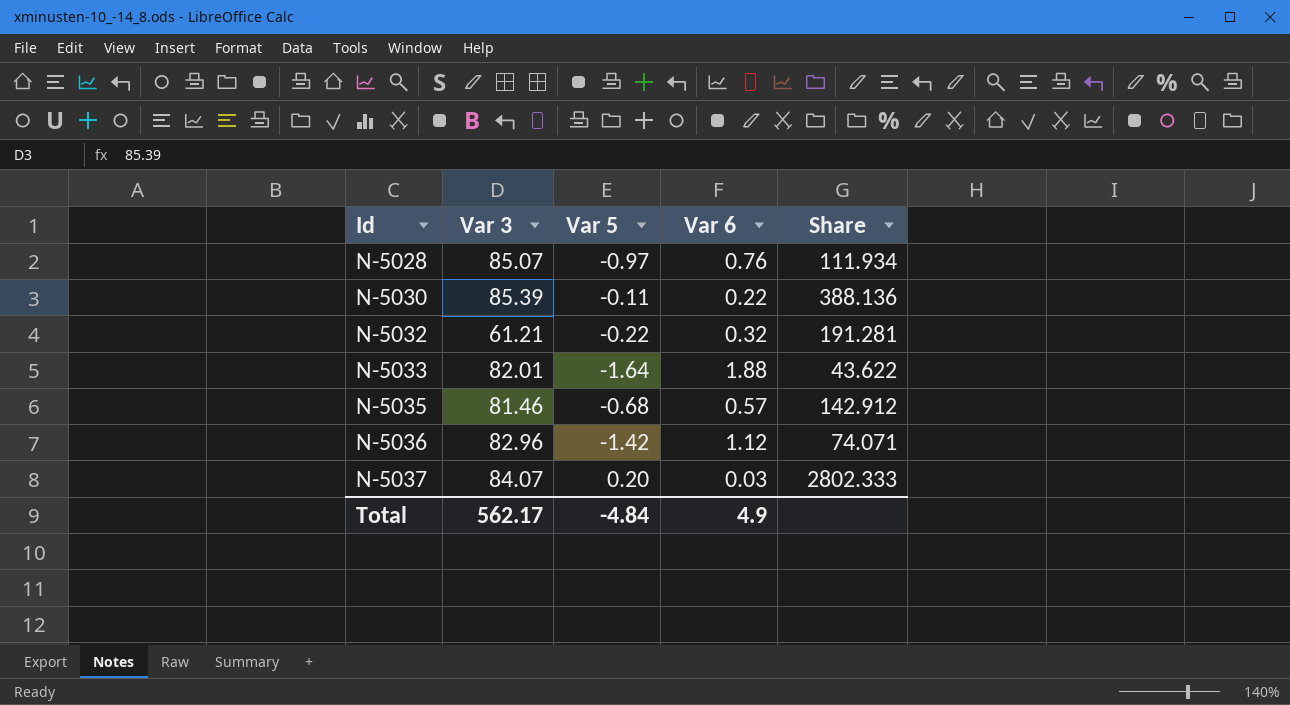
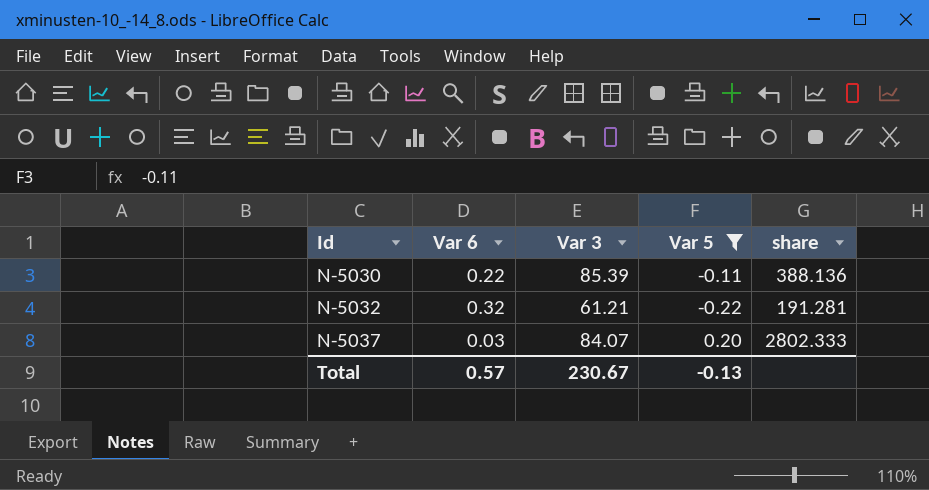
filter: none -> Var 5 >= -0.22
column Var 6 | position: 4 -> 2
column name: Share -> share
Total | Var 6: 4.9 -> 0.57
Total | Var 3: 562.17 -> 230.67
Total | Var 5: -4.84 -> -0.13

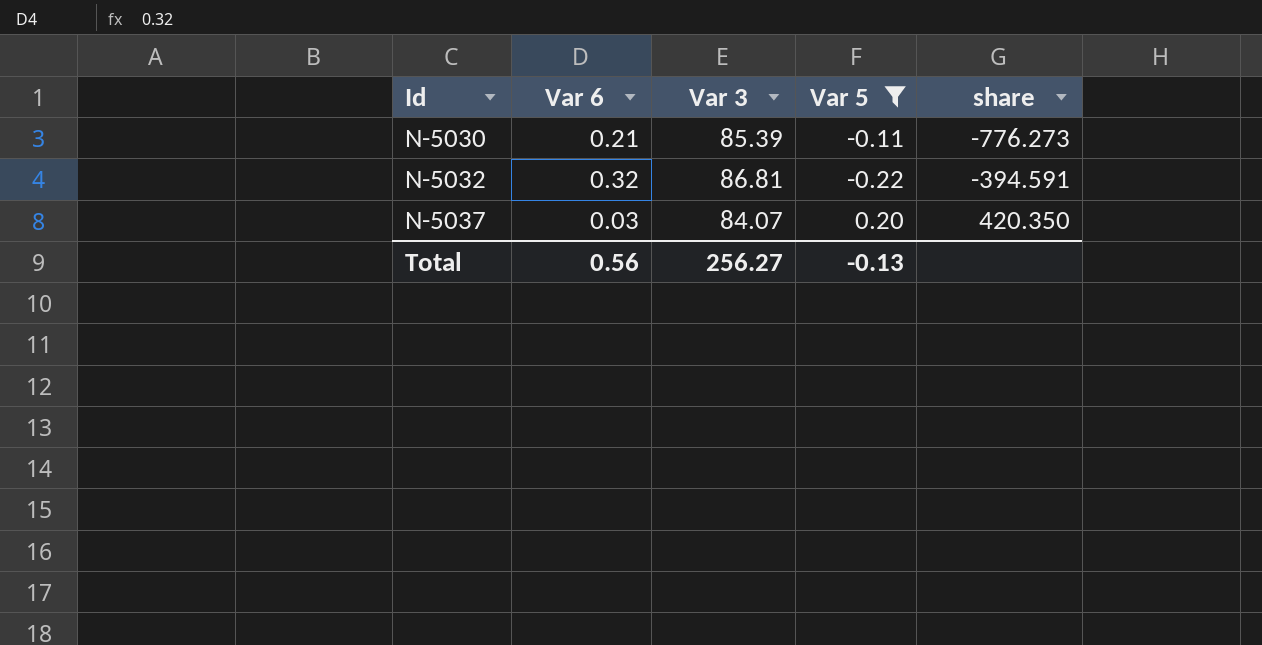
column share | formula: [Var 3] / [Var 6] -> [Var 3] / [Var 5]
N-5030 | Var 6: 0.22 -> 0.21
N-5032 | Var 3: 61.21 -> 86.81
Total | Var 6: 0.57 -> 0.56
Total | Var 3: 230.67 -> 256.27

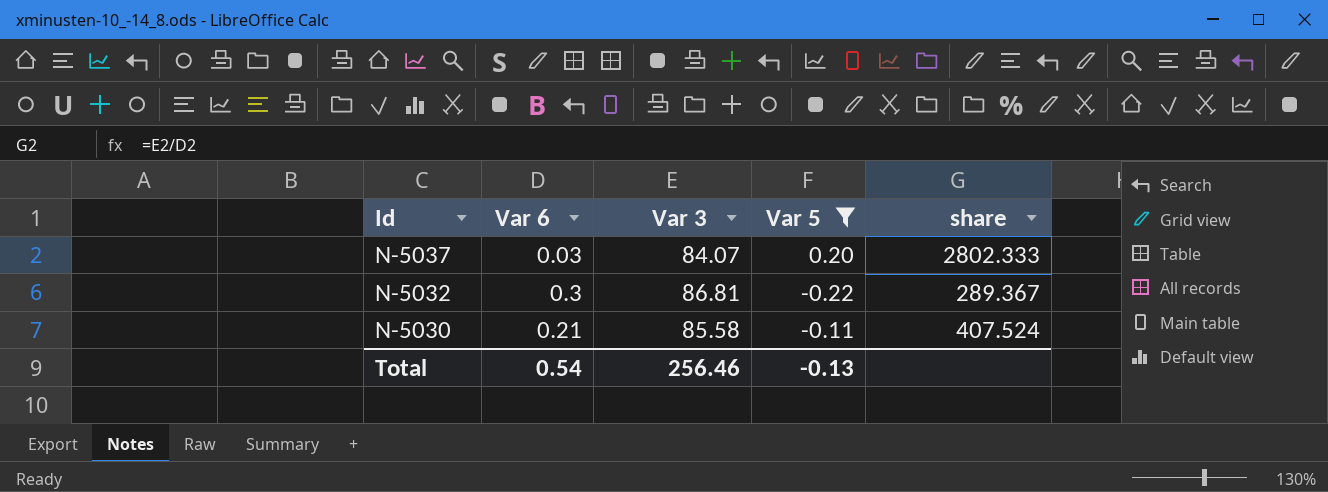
row order: Id ascending -> Id descending
column share | formula: [Var 3] / [Var 5] -> [Var 3] / [Var 6]
N-5032 | Var 6: 0.32 -> 0.3
N-5030 | Var 3: 85.39 -> 85.58
Total | Var 6: 0.56 -> 0.54
Total | Var 3: 256.27 -> 256.46

